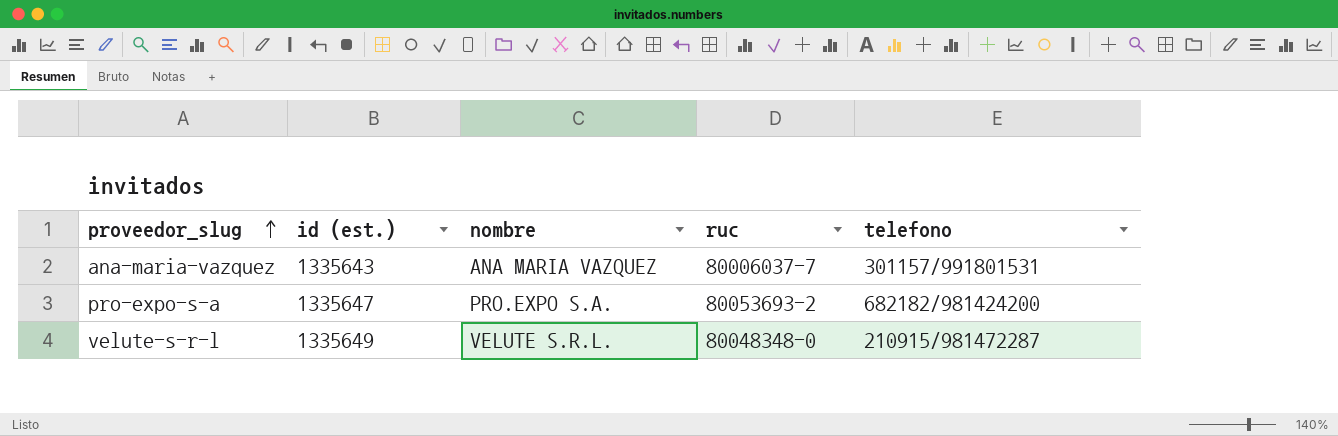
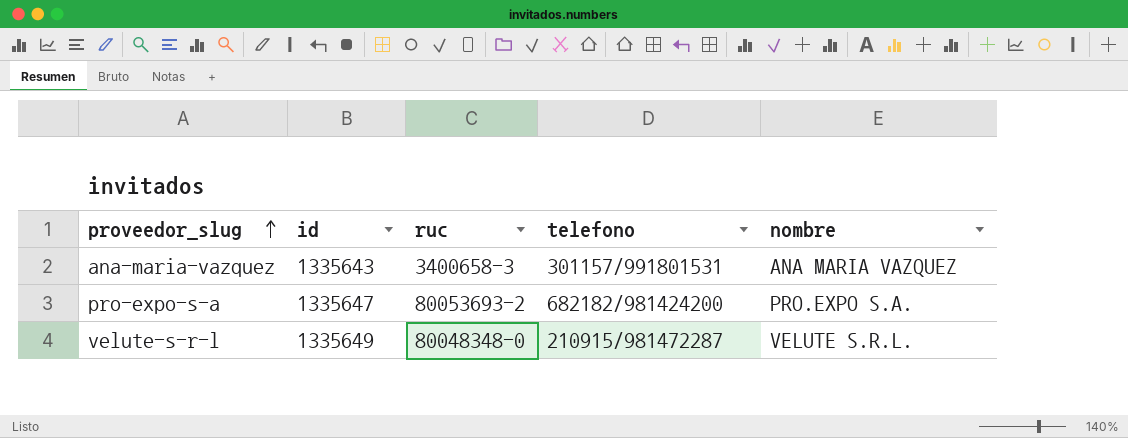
column name: id (est.) -> id
column nombre | position: 3 -> 5
ana-maria-vazquez | ruc: 80006037-7 -> 3400658-3

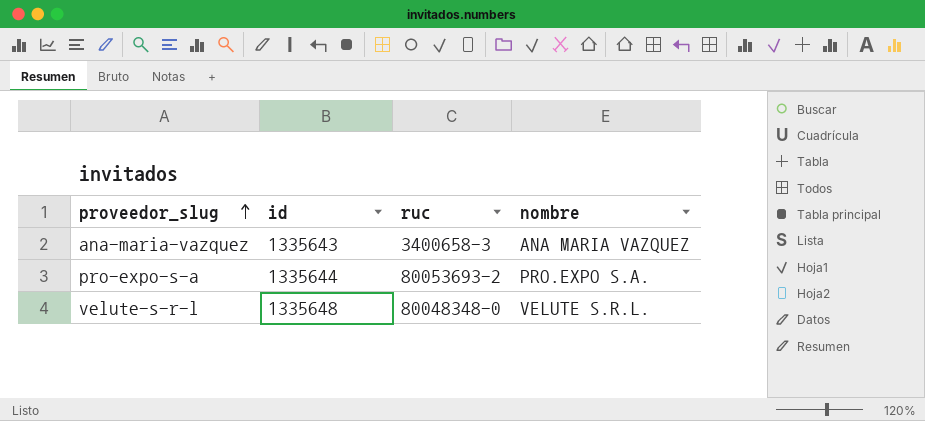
column telefono | position: 4 -> none
pro-expo-s-a | id: 1335647 -> 1335644
velute-s-r-l | id: 1335649 -> 1335648

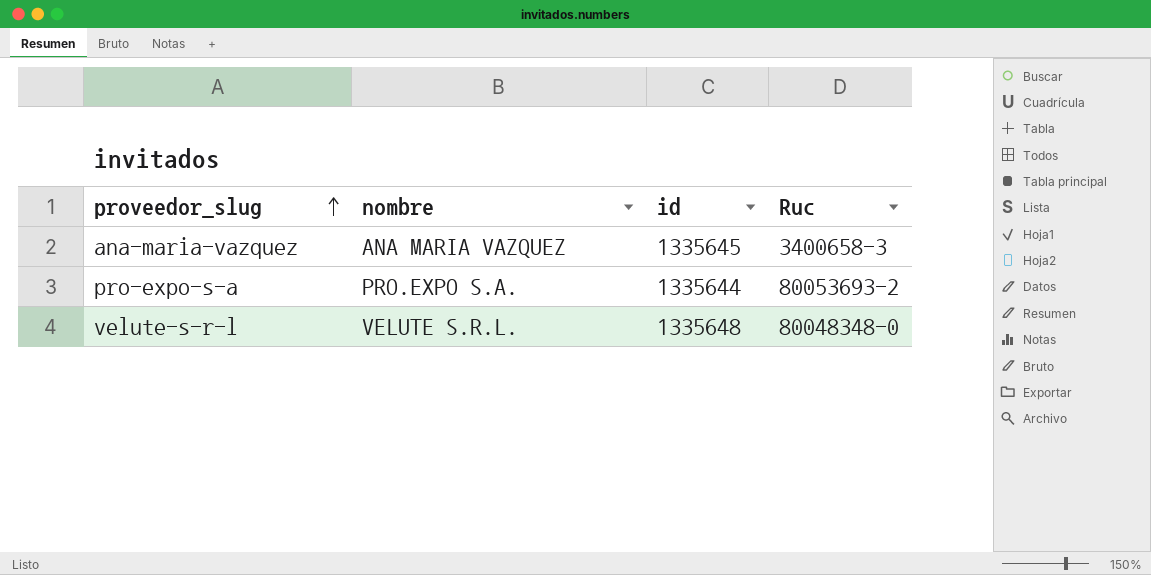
column nombre | position: 4 -> 2
column name: ruc -> Ruc
ana-maria-vazquez | id: 1335643 -> 1335645

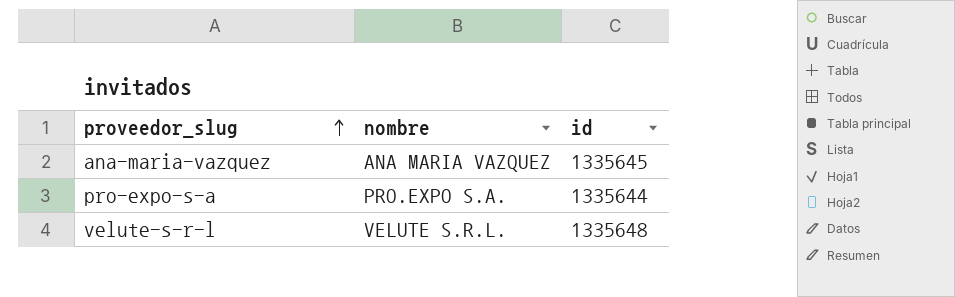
column Ruc | position: 4 -> none

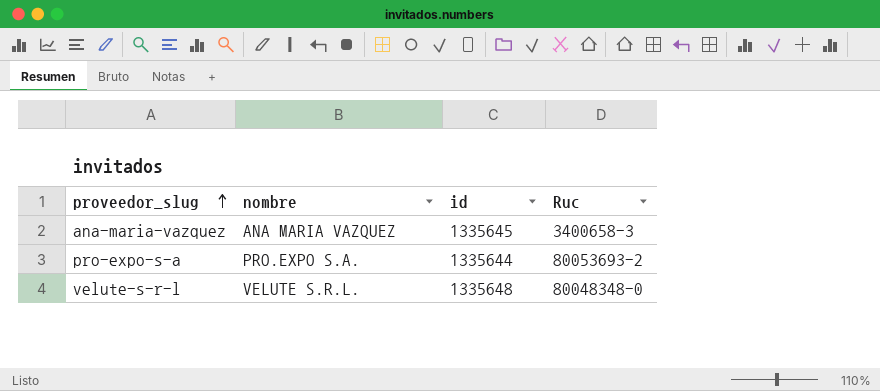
column Ruc | position: none -> 4

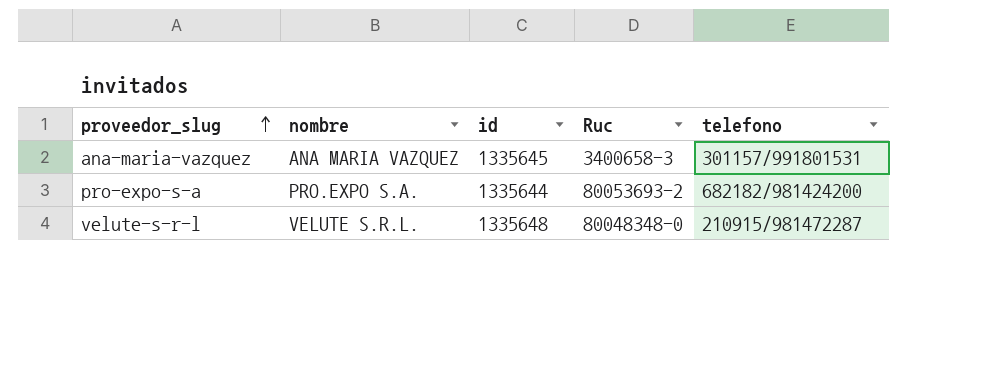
column telefono | position: none -> 5

